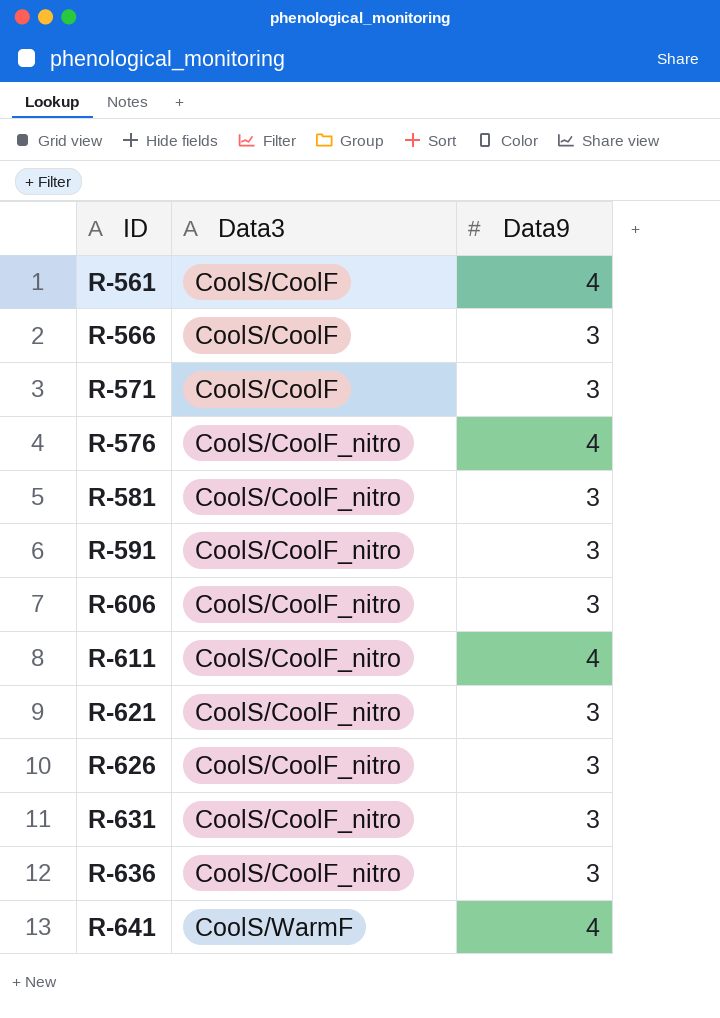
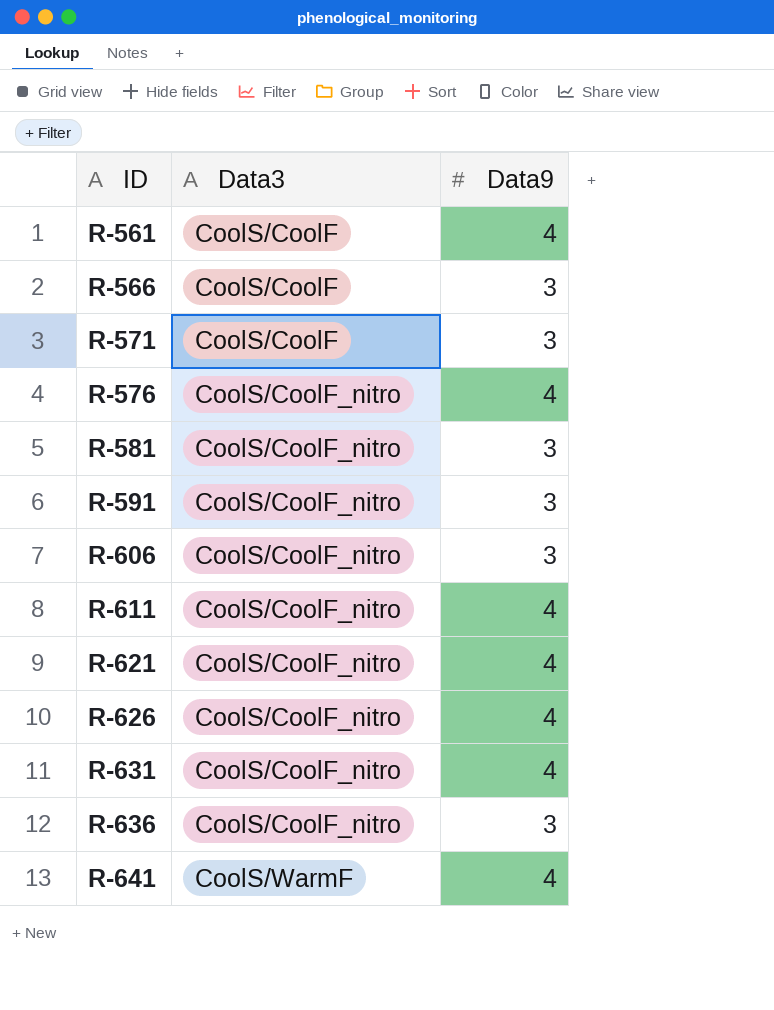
R-621 | Data9: 3 -> 4
R-626 | Data9: 3 -> 4
R-631 | Data9: 3 -> 4

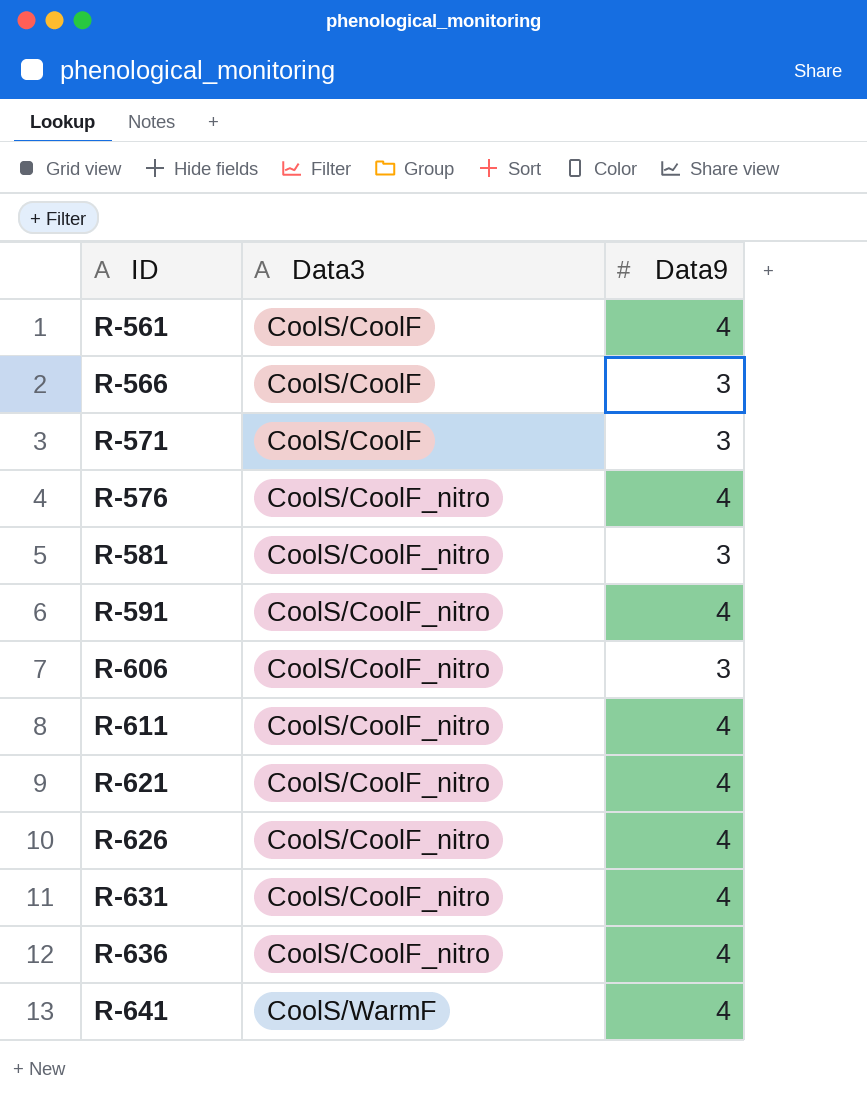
R-591 | Data9: 3 -> 4
R-636 | Data9: 3 -> 4

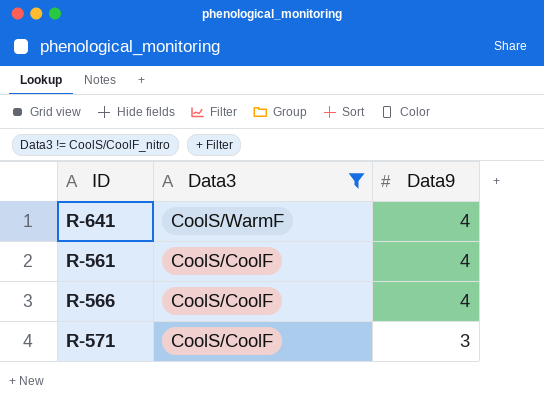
filter: none -> Data3 != CoolS/CoolF_nitro
row order: ID ascending -> Data3 descending
R-566 | Data9: 3 -> 4

